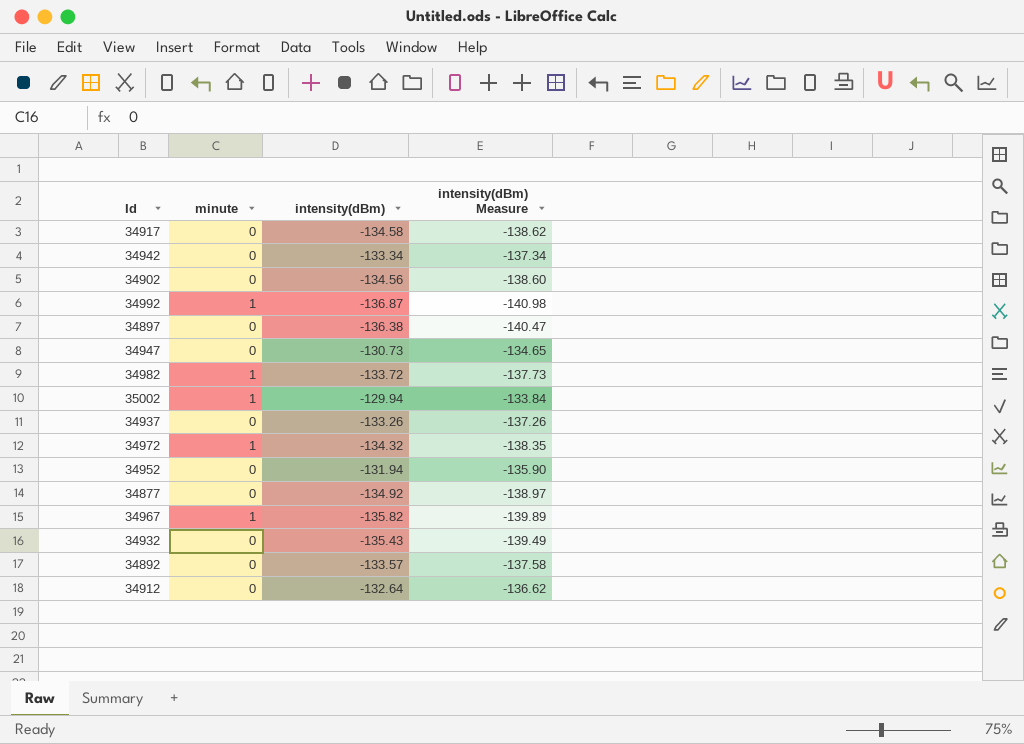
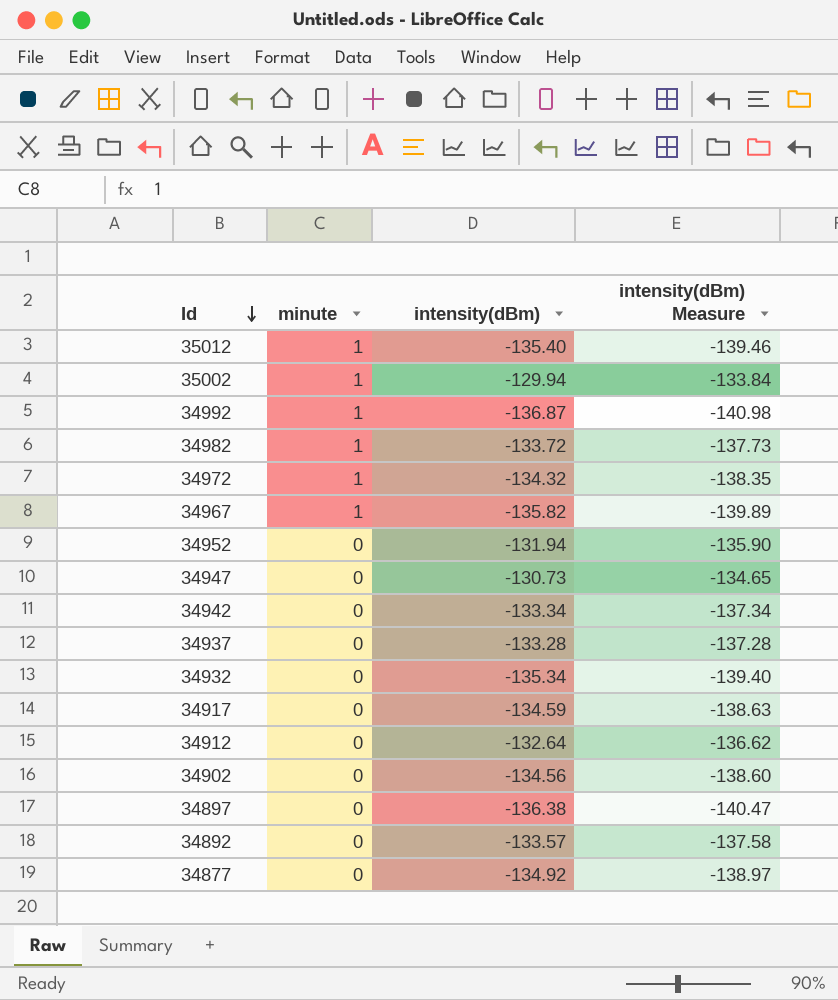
row order: none -> Id descending
row 35012: none -> 1 | -135.40 | -139.46
34937 | intensity(dBm): -133.26 -> -133.28
34937 | intensity(dBm) Measure: -137.26 -> -137.28
34932 | intensity(dBm): -135.43 -> -135.34
34932 | intensity(dBm) Measure: -139.49 -> -139.40
34917 | intensity(dBm): -134.58 -> -134.59
34917 | intensity(dBm) Measure: -138.62 -> -138.63

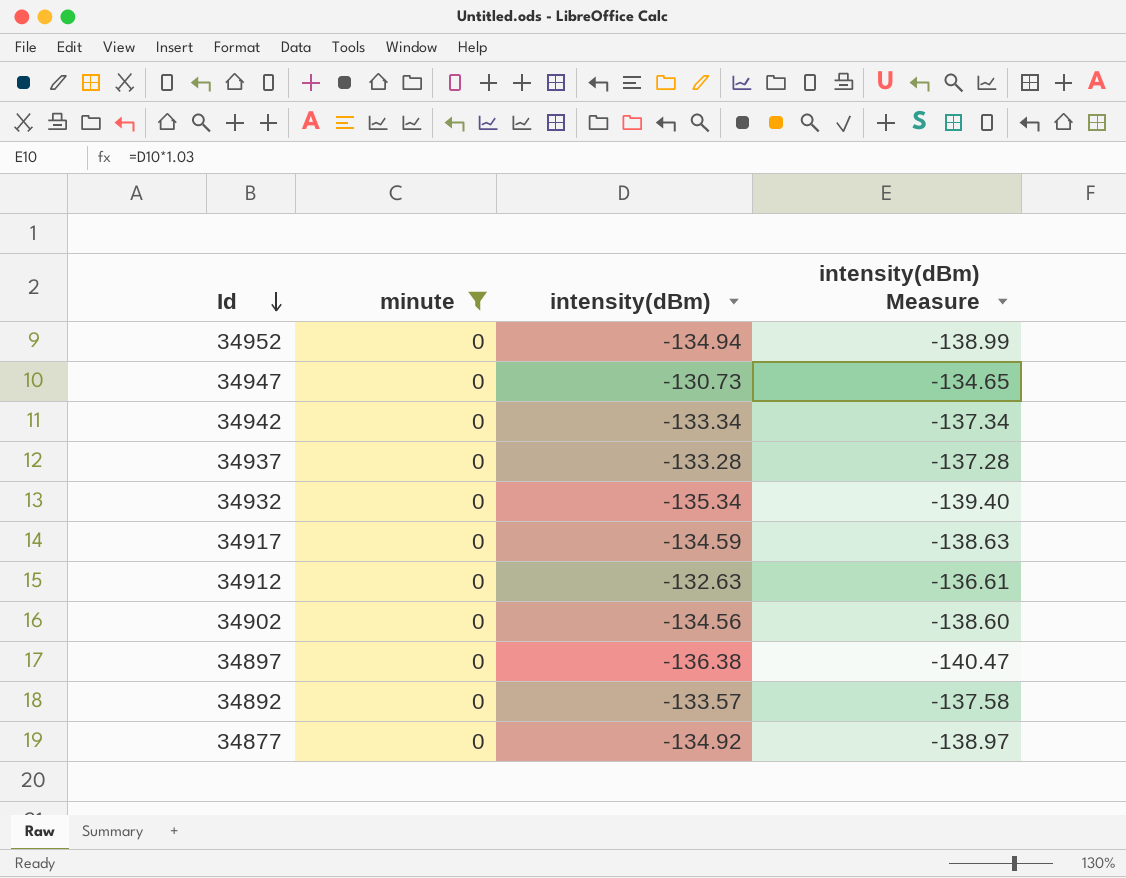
filter: none -> minute = 0
34952 | intensity(dBm): -131.94 -> -134.94
34952 | intensity(dBm) Measure: -135.90 -> -138.99
34912 | intensity(dBm): -132.64 -> -132.63
34912 | intensity(dBm) Measure: -136.62 -> -136.61

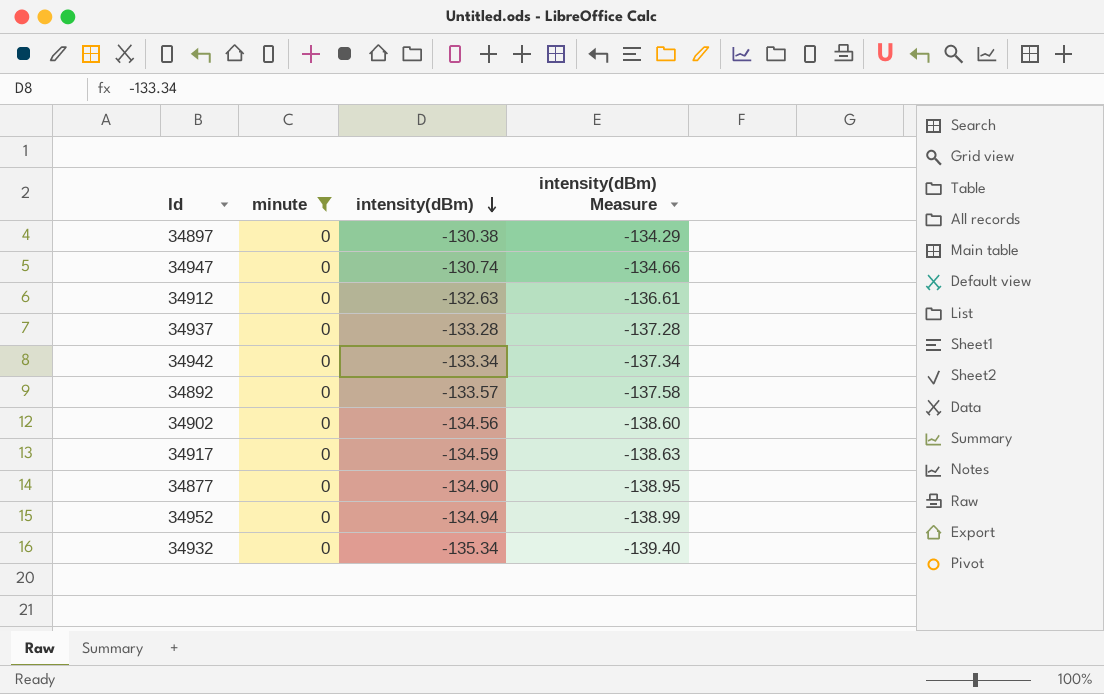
row order: Id descending -> intensity(dBm) descending
34897 | intensity(dBm): -136.38 -> -130.38
34897 | intensity(dBm) Measure: -140.47 -> -134.29
34947 | intensity(dBm): -130.73 -> -130.74
34947 | intensity(dBm) Measure: -134.65 -> -134.66
34877 | intensity(dBm): -134.92 -> -134.90
34877 | intensity(dBm) Measure: -138.97 -> -138.95

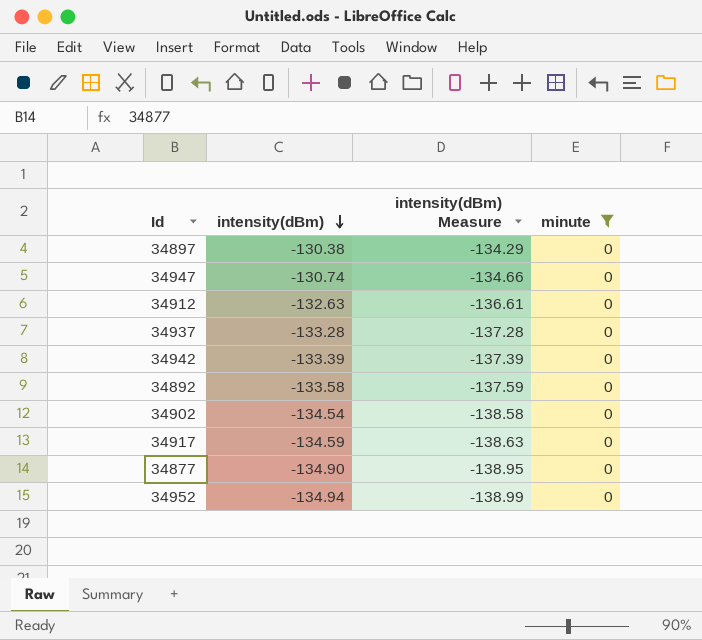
column minute | position: 2 -> 4
row 34932: 0 | -135.34 | -139.40 -> none
34942 | intensity(dBm): -133.34 -> -133.39
34942 | intensity(dBm) Measure: -137.34 -> -137.39
34892 | intensity(dBm): -133.57 -> -133.58
34892 | intensity(dBm) Measure: -137.58 -> -137.59
34902 | intensity(dBm): -134.56 -> -134.54
34902 | intensity(dBm) Measure: -138.60 -> -138.58

